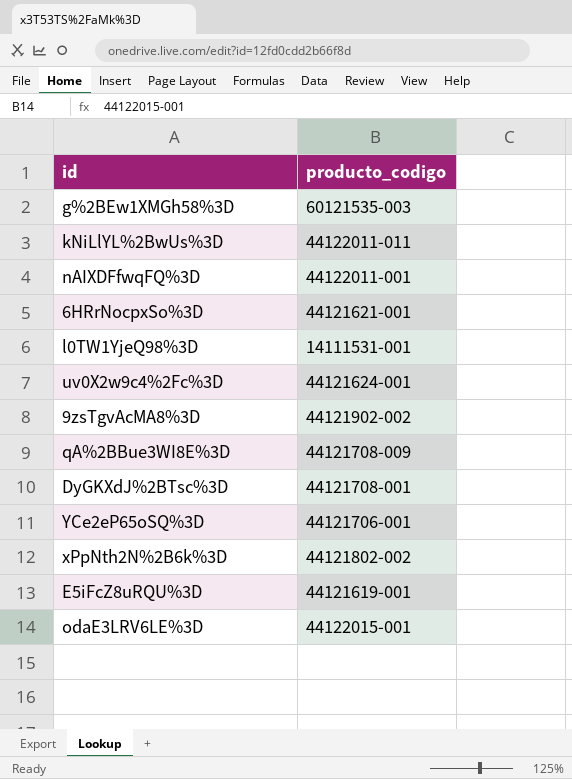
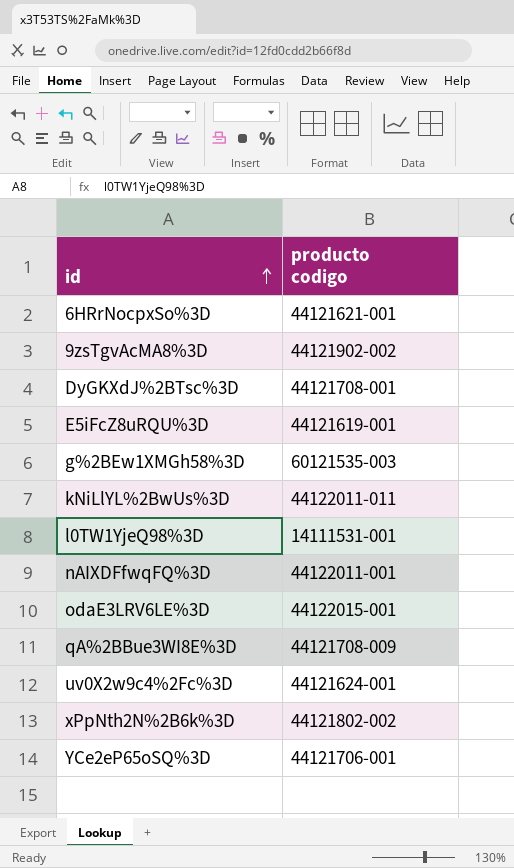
row order: none -> id ascending
column name: producto_codigo -> producto codigo

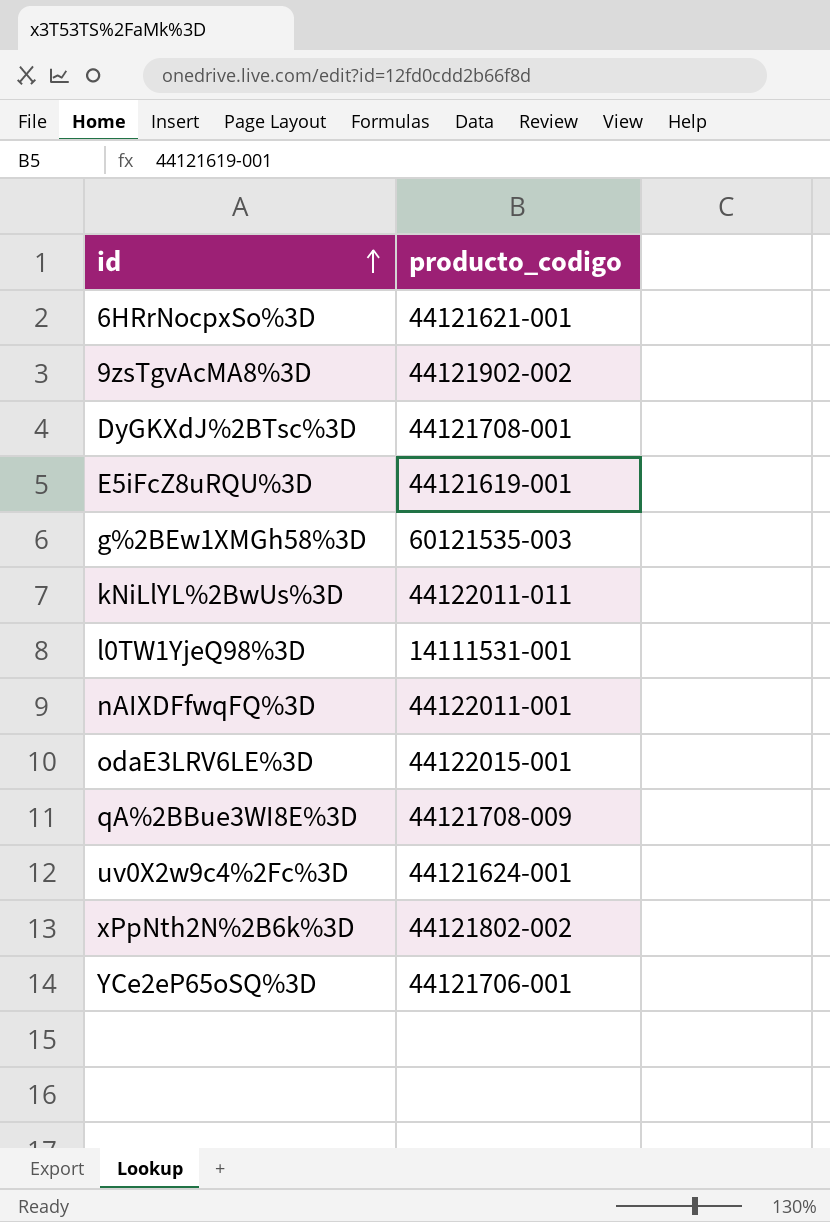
column name: producto codigo -> producto_codigo

